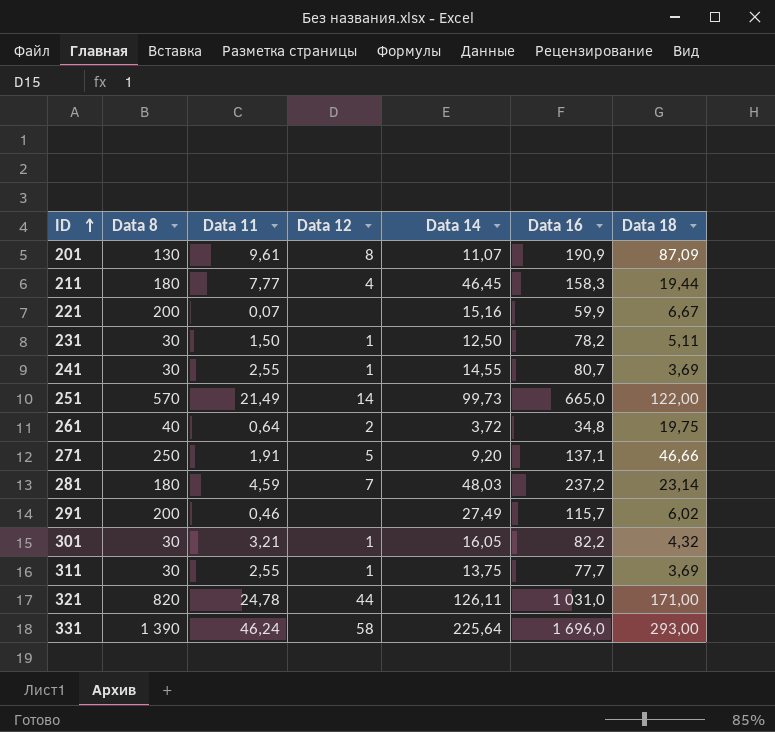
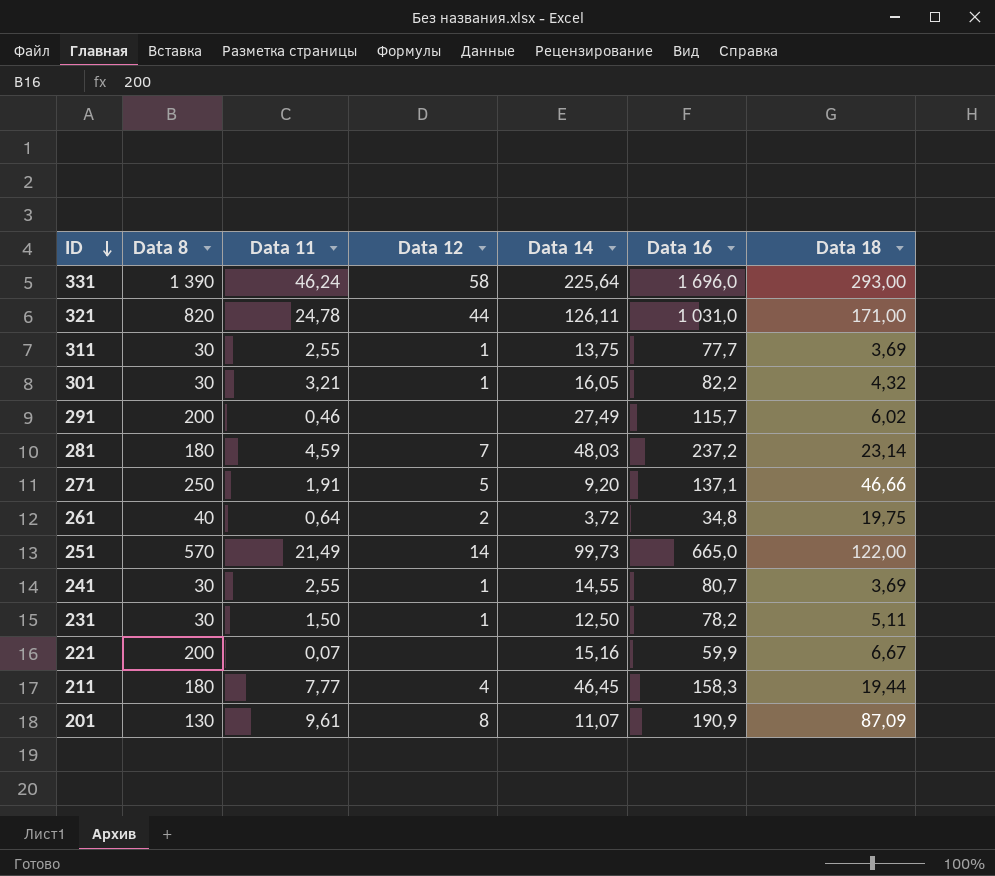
row order: ID ascending -> ID descending

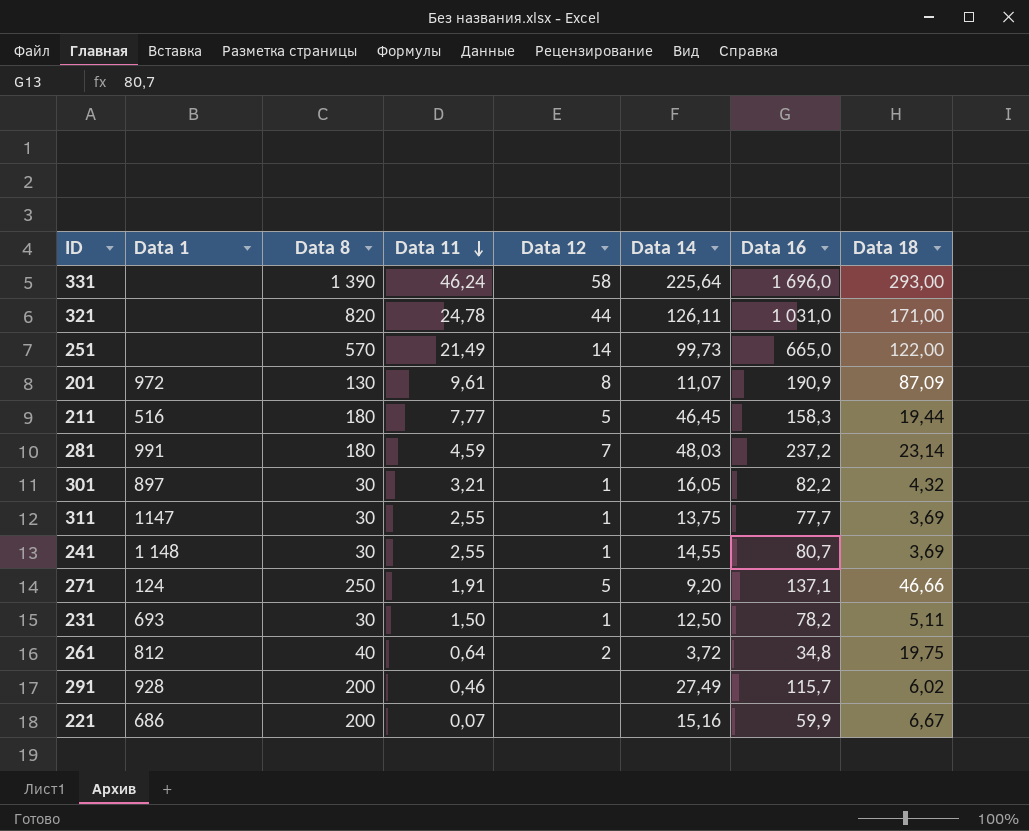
row order: ID descending -> Data 11 descending
column Data 1 | position: none -> 2
211 | Data 12: 4 -> 5

